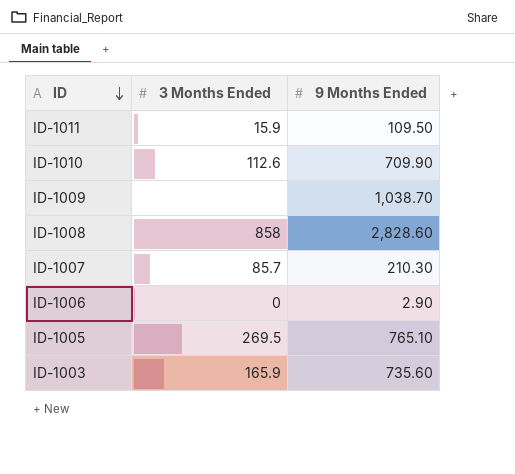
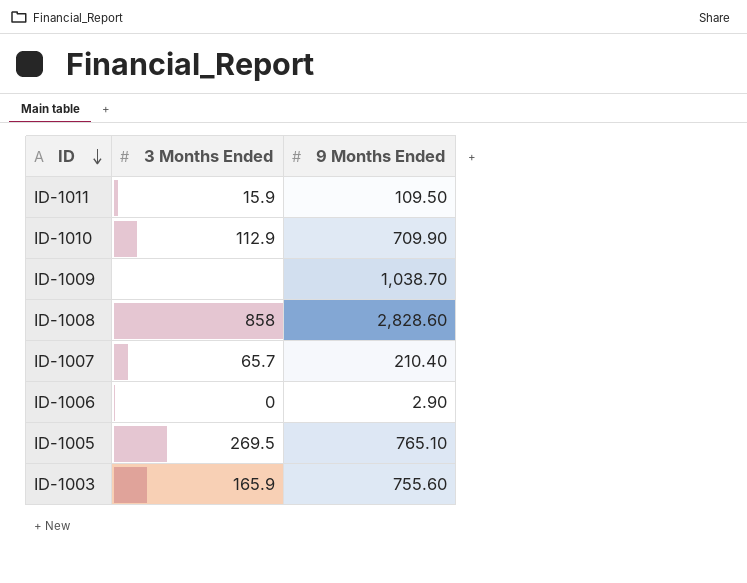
ID-1010 | 3 Months Ended: 112.6 -> 112.9
ID-1007 | 3 Months Ended: 85.7 -> 65.7
ID-1007 | 9 Months Ended: 210.30 -> 210.40
ID-1003 | 9 Months Ended: 735.60 -> 755.60

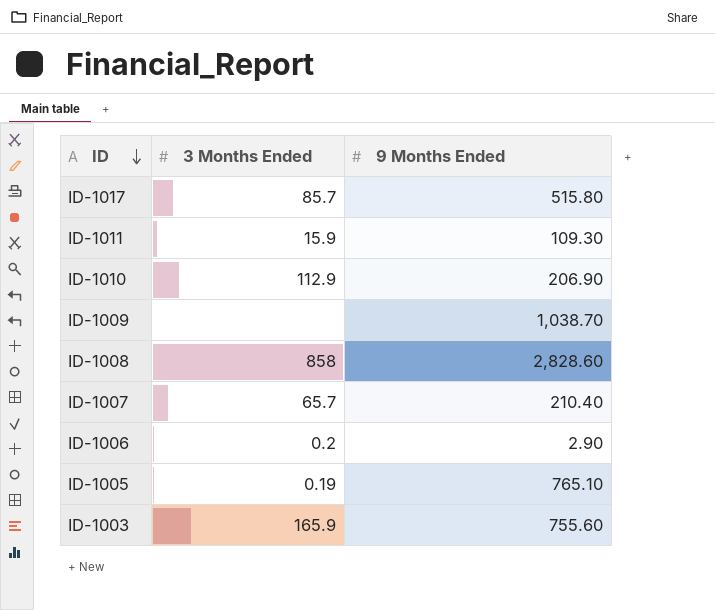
row ID-1017: none -> 85.7 | 515.80
ID-1011 | 9 Months Ended: 109.50 -> 109.30
ID-1010 | 9 Months Ended: 709.90 -> 206.90
ID-1006 | 3 Months Ended: 0 -> 0.2
ID-1005 | 3 Months Ended: 269.5 -> 0.19

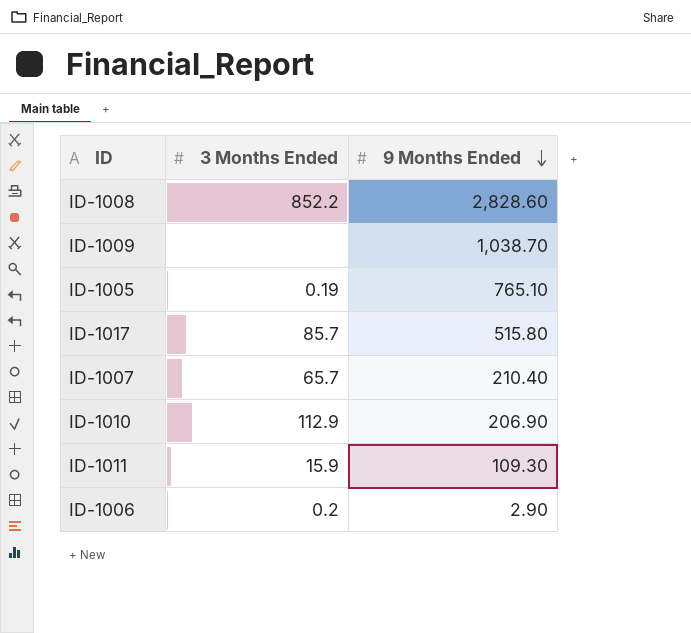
row order: ID descending -> 9 Months Ended descending
row ID-1003: 165.9 | 755.60 -> none
ID-1008 | 3 Months Ended: 858 -> 852.2

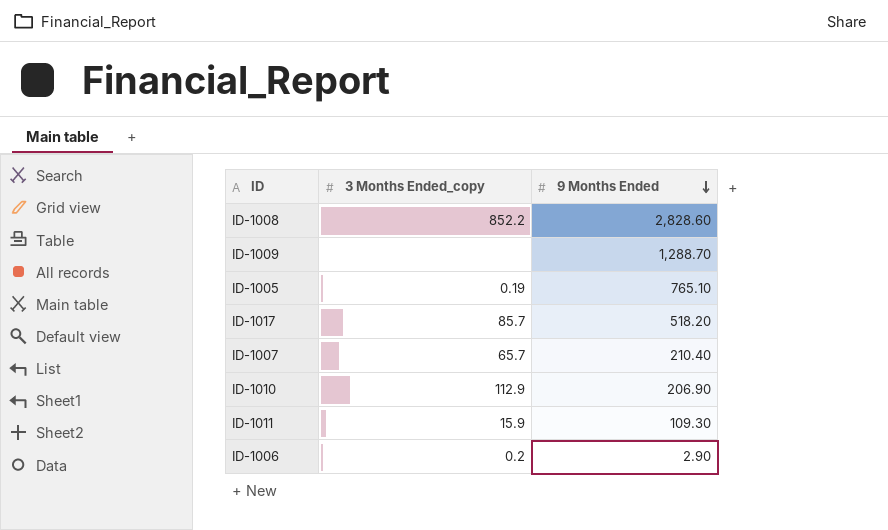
column name: 3 Months Ended -> 3 Months Ended_copy
ID-1009 | 9 Months Ended: 1,038.70 -> 1,288.70
ID-1017 | 9 Months Ended: 515.80 -> 518.20

